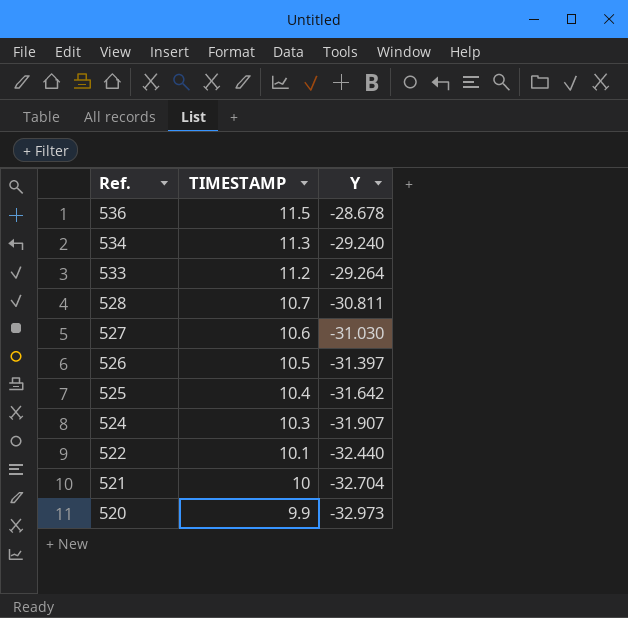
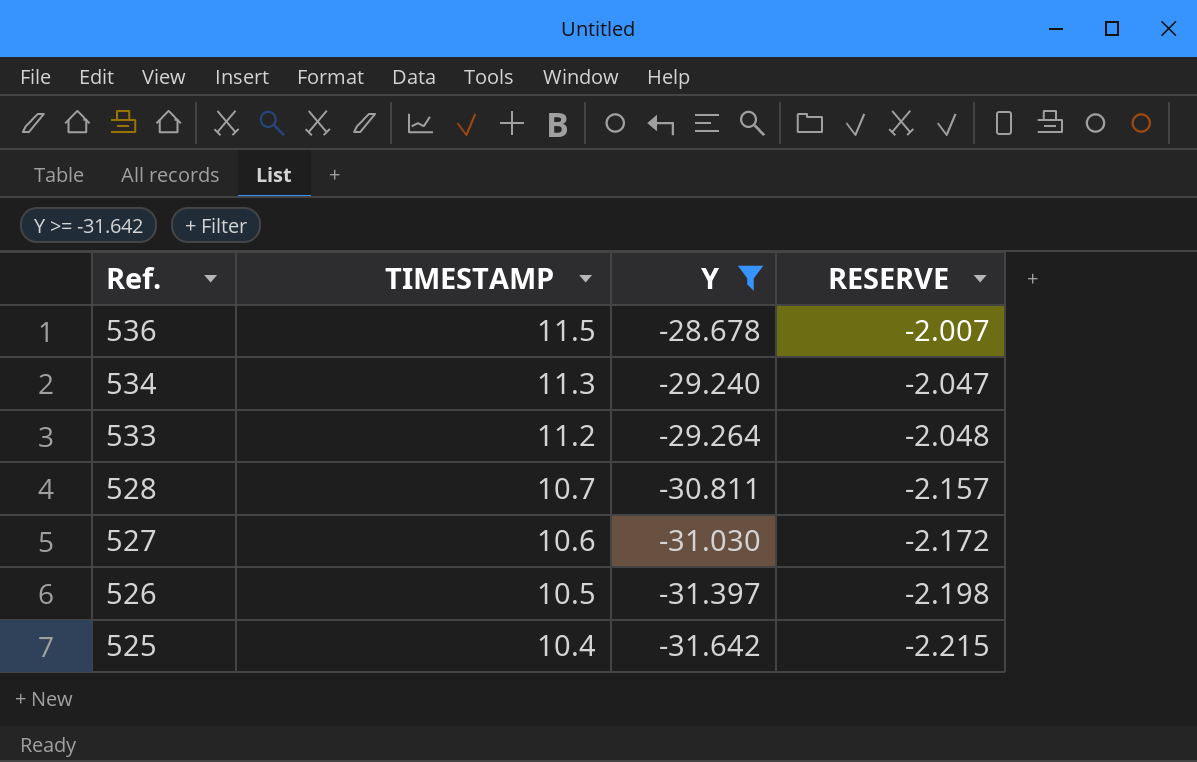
filter: none -> Y >= -31.642
column RESERVE | formula: none -> [Y] * 0.07

